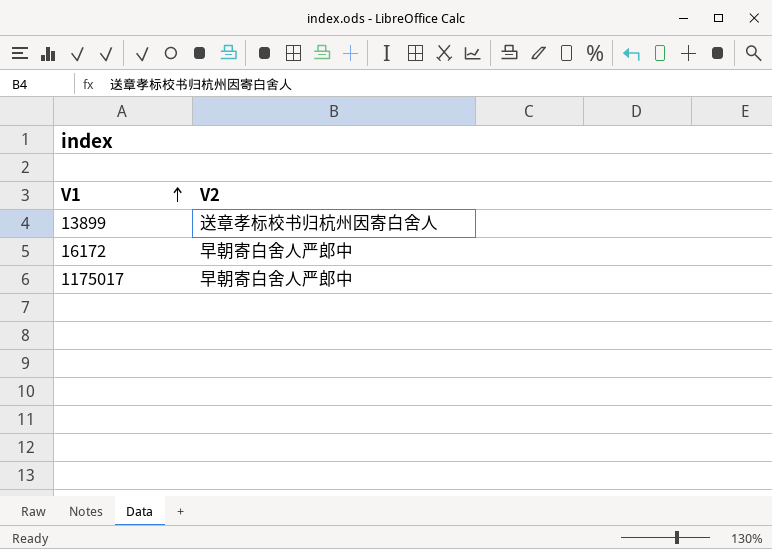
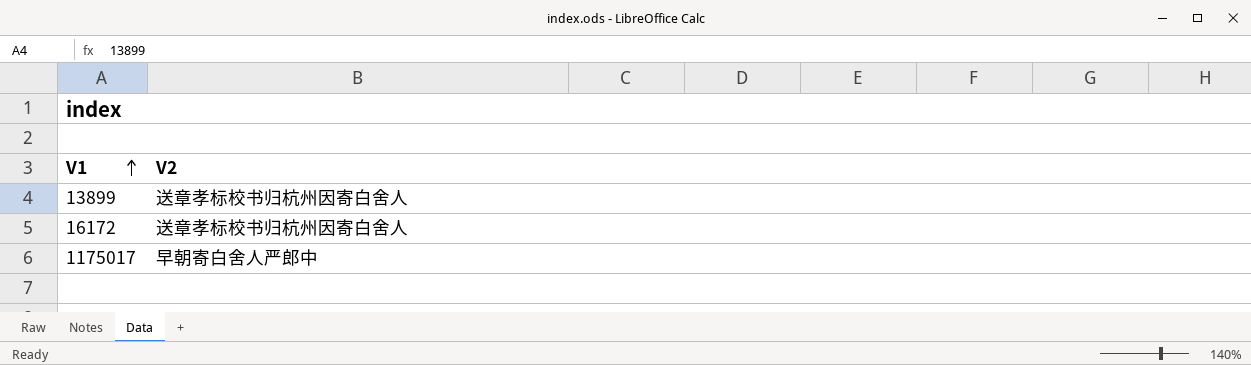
16172 | V2: 早朝寄白舍人严郎中 -> 送章孝标校书归杭州因寄白舍人

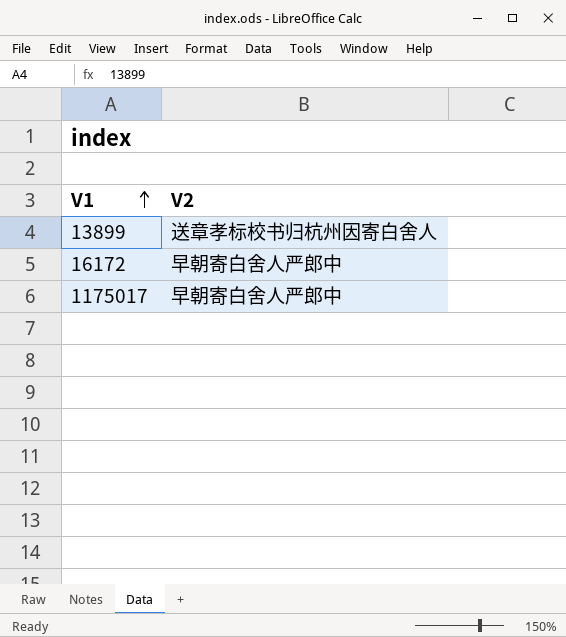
16172 | V2: 送章孝标校书归杭州因寄白舍人 -> 早朝寄白舍人严郎中

